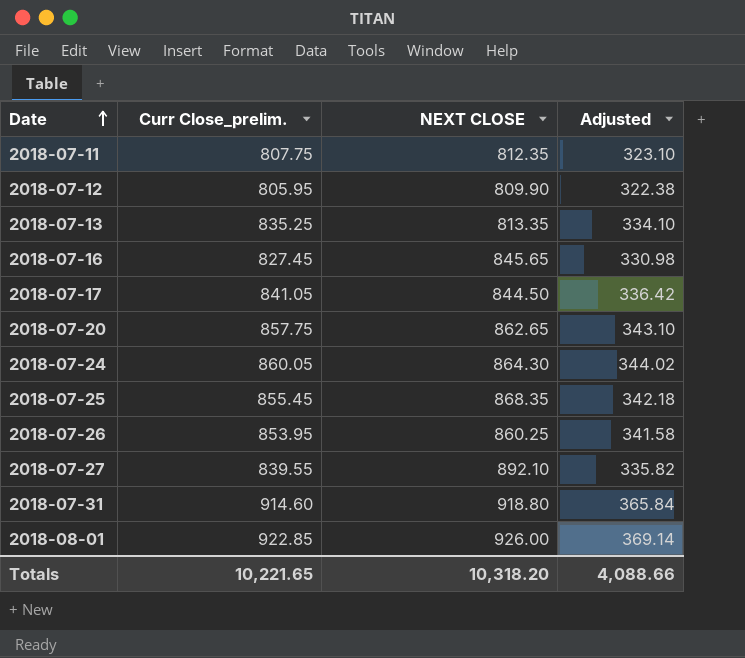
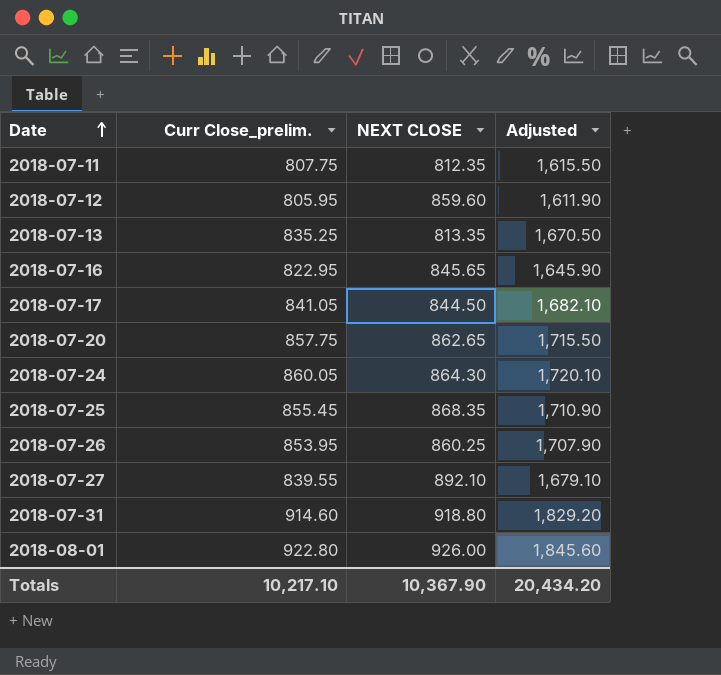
column Adjusted | formula: [Curr Close_prelim.] * 0.4 -> [Curr Close_prelim.] * 2
2018-07-12 | NEXT CLOSE: 809.90 -> 859.60
2018-07-16 | Curr Close_prelim.: 827.45 -> 822.95
2018-08-01 | Curr Close_prelim.: 922.85 -> 922.80
Totals | Curr Close_prelim.: 10,221.65 -> 10,217.10
Totals | NEXT CLOSE: 10,318.20 -> 10,367.90
Totals | Adjusted: 4,088.66 -> 20,434.20

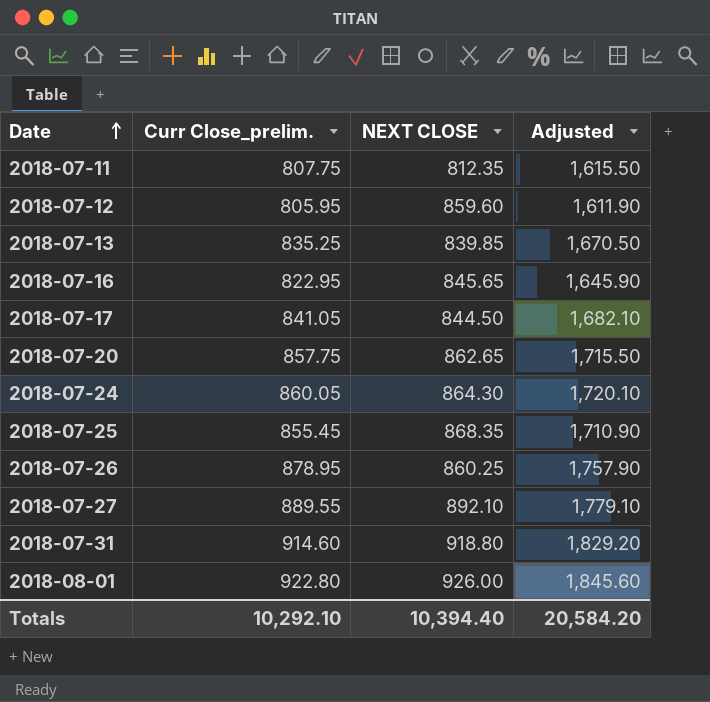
2018-07-13 | NEXT CLOSE: 813.35 -> 839.85
2018-07-26 | Curr Close_prelim.: 853.95 -> 878.95
2018-07-26 | Adjusted: 1,707.90 -> 1,757.90
2018-07-27 | Curr Close_prelim.: 839.55 -> 889.55
2018-07-27 | Adjusted: 1,679.10 -> 1,779.10
Totals | Curr Close_prelim.: 10,217.10 -> 10,292.10
Totals | NEXT CLOSE: 10,367.90 -> 10,394.40
Totals | Adjusted: 20,434.20 -> 20,584.20

